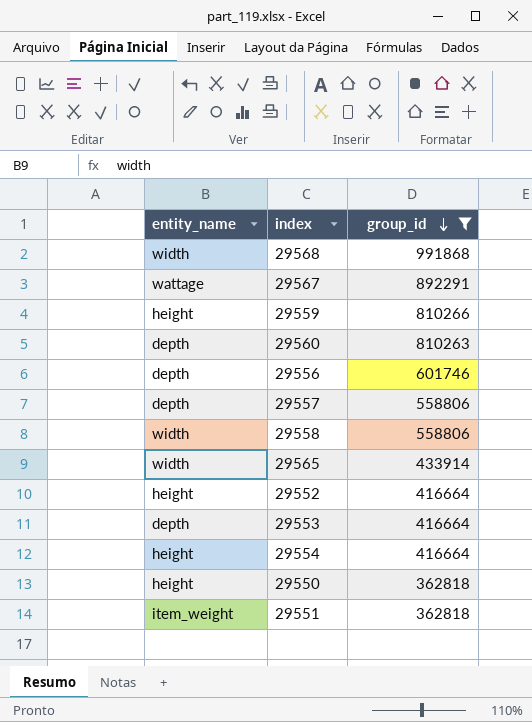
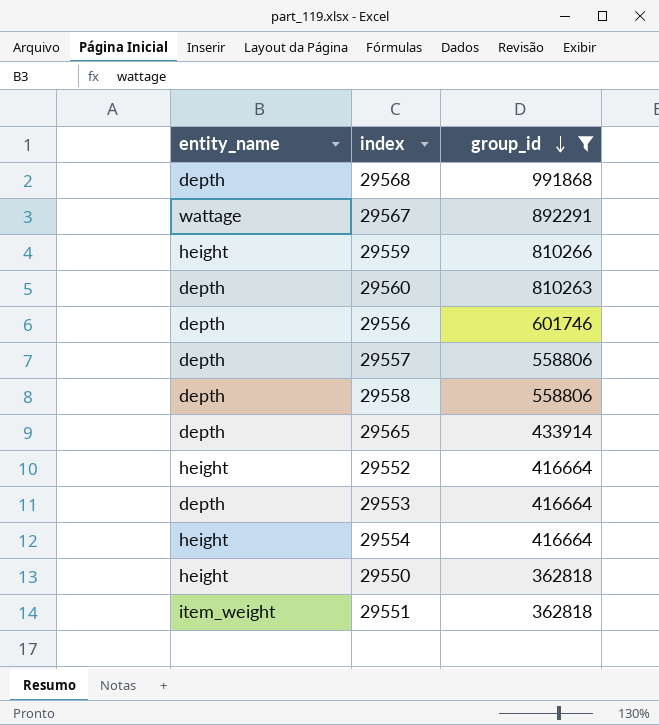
29568 | entity_name: width -> depth
29558 | entity_name: width -> depth
29565 | entity_name: width -> depth

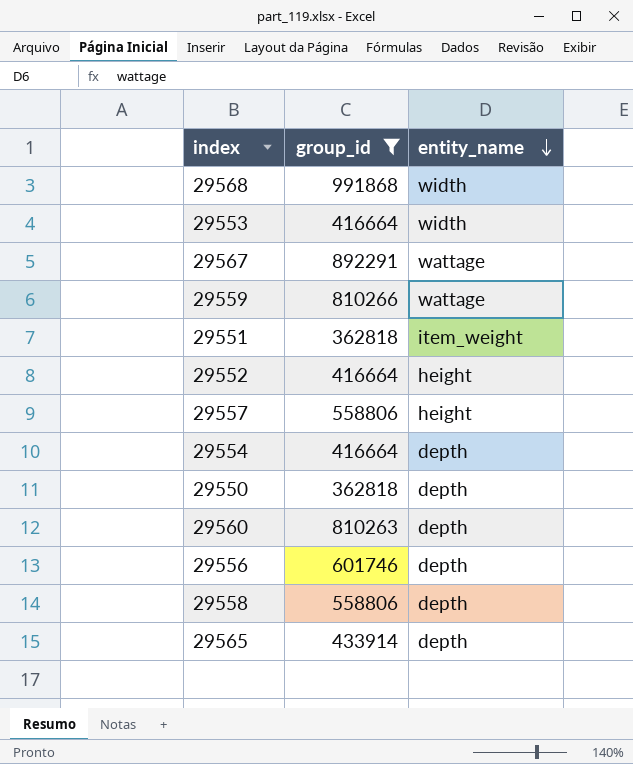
row order: group_id descending -> entity_name descending
column entity_name | position: 1 -> 3
29568 | entity_name: depth -> width
29553 | entity_name: depth -> width
29559 | entity_name: height -> wattage
29557 | entity_name: depth -> height
29554 | entity_name: height -> depth
29550 | entity_name: height -> depth

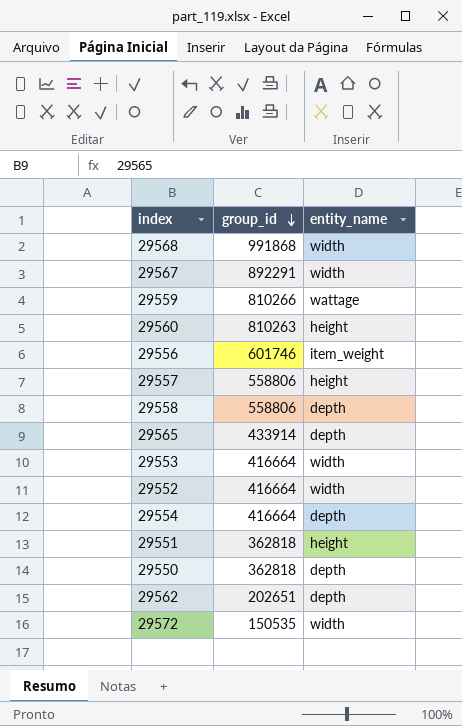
filter: group_id >= 362818 -> none
row order: entity_name descending -> group_id descending
29567 | entity_name: wattage -> width
29560 | entity_name: depth -> height
29556 | entity_name: depth -> item_weight
29552 | entity_name: height -> width
29551 | entity_name: item_weight -> height

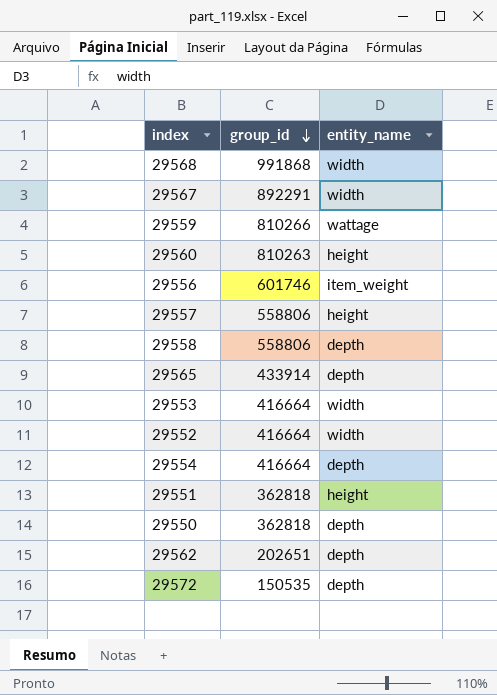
29572 | entity_name: width -> depth

